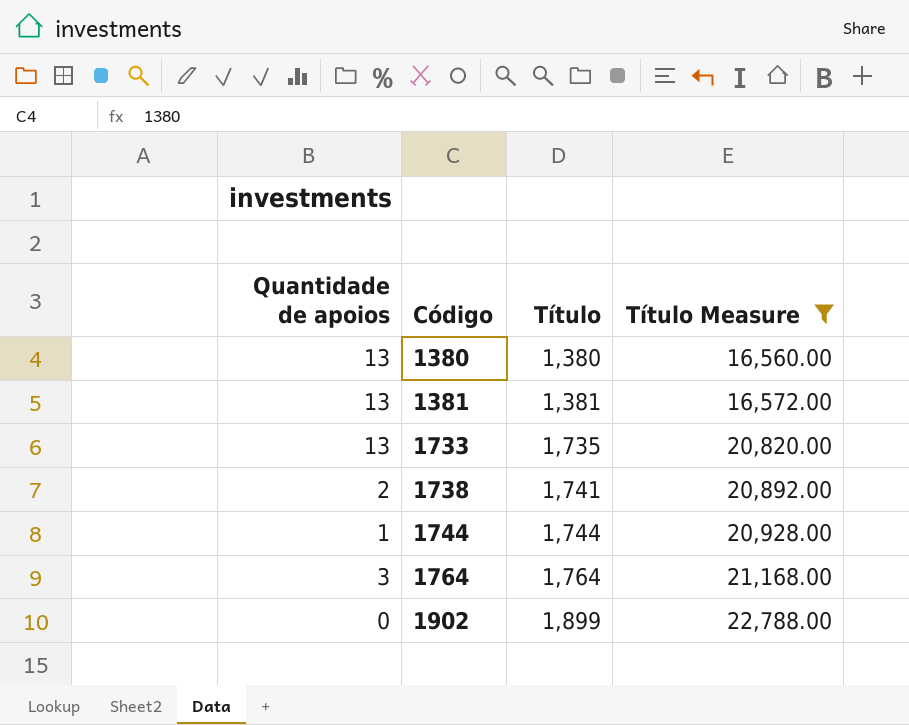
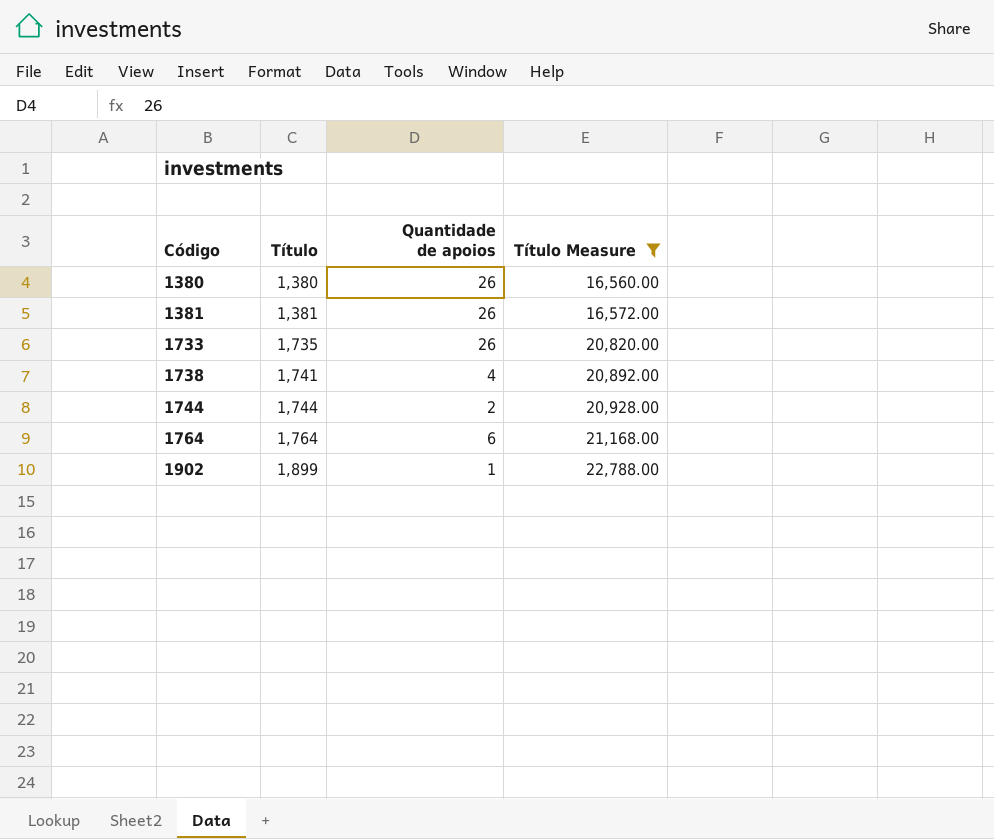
column Quantidade de apoios | position: 1 -> 3
1380 | Quantidade de apoios: 13 -> 26
1381 | Quantidade de apoios: 13 -> 26
1733 | Quantidade de apoios: 13 -> 26
1738 | Quantidade de apoios: 2 -> 4
1744 | Quantidade de apoios: 1 -> 2
1764 | Quantidade de apoios: 3 -> 6
1902 | Quantidade de apoios: 0 -> 1

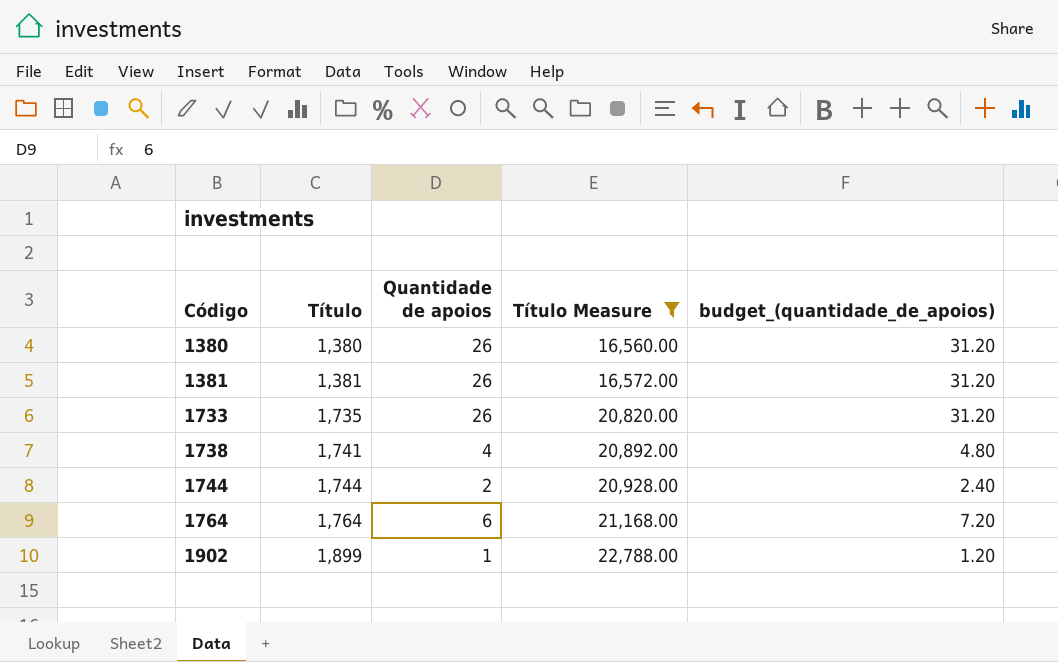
column budget_(quantidade_de_apoios) | formula: none -> [Quantidade de apoios] * 1.2

